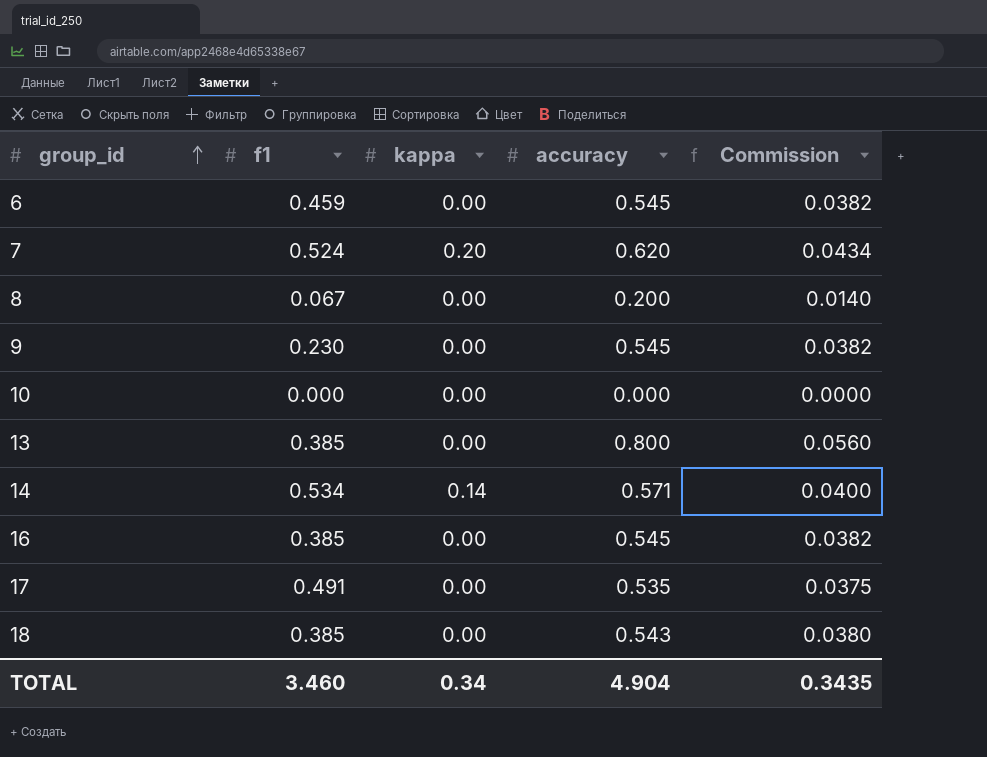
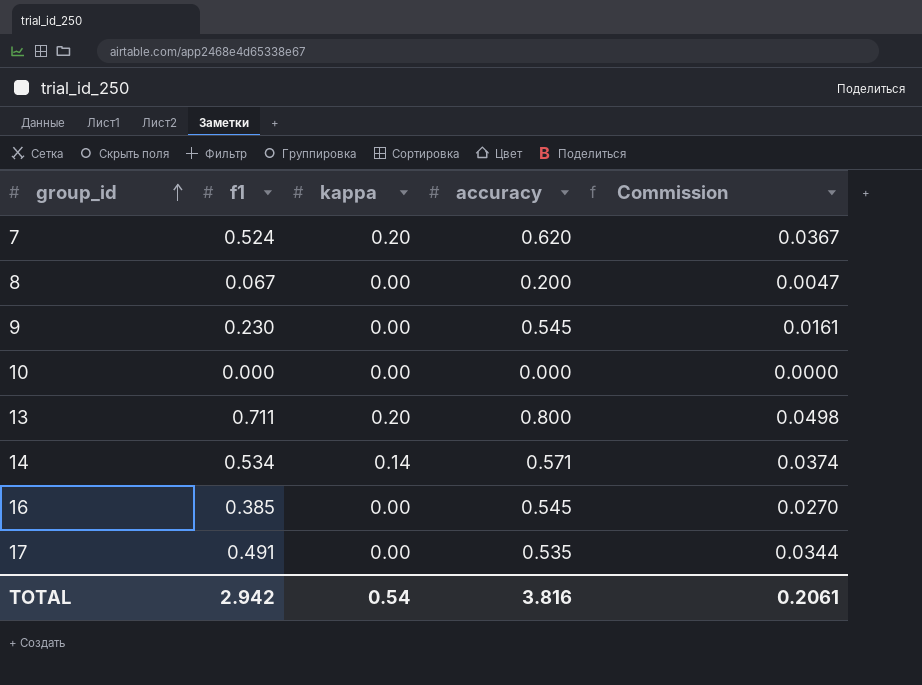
column Commission | formula: [accuracy] * 0.07 -> [f1] * 0.07
row 6: 0.459 | 0.00 | 0.545 | 0.0382 -> none
row 18: 0.385 | 0.00 | 0.543 | 0.0380 -> none
13 | f1: 0.385 -> 0.711
13 | kappa: 0.00 -> 0.20
TOTAL | f1: 3.460 -> 2.942
TOTAL | kappa: 0.34 -> 0.54
TOTAL | accuracy: 4.904 -> 3.816
TOTAL | Commission: 0.3435 -> 0.2061

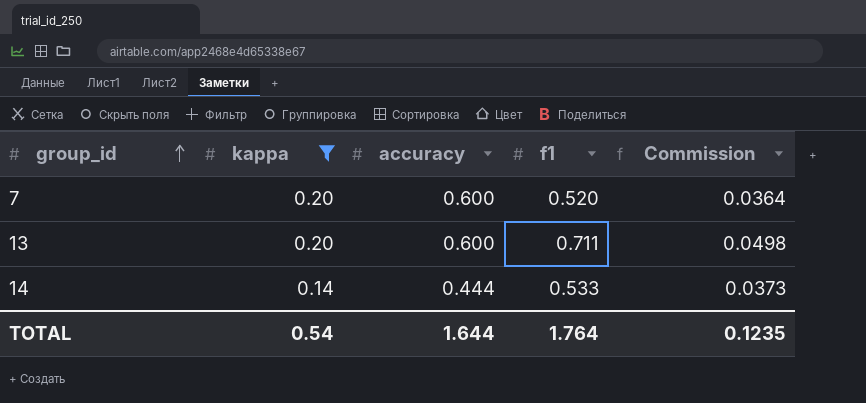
filter: none -> kappa != 0.00
column f1 | position: 2 -> 4
7 | accuracy: 0.620 -> 0.600
7 | f1: 0.524 -> 0.520
7 | Commission: 0.0367 -> 0.0364
13 | accuracy: 0.800 -> 0.600
14 | accuracy: 0.571 -> 0.444
14 | f1: 0.534 -> 0.533
14 | Commission: 0.0374 -> 0.0373
TOTAL | accuracy: 3.816 -> 1.644
TOTAL | f1: 2.942 -> 1.764
TOTAL | Commission: 0.2061 -> 0.1235

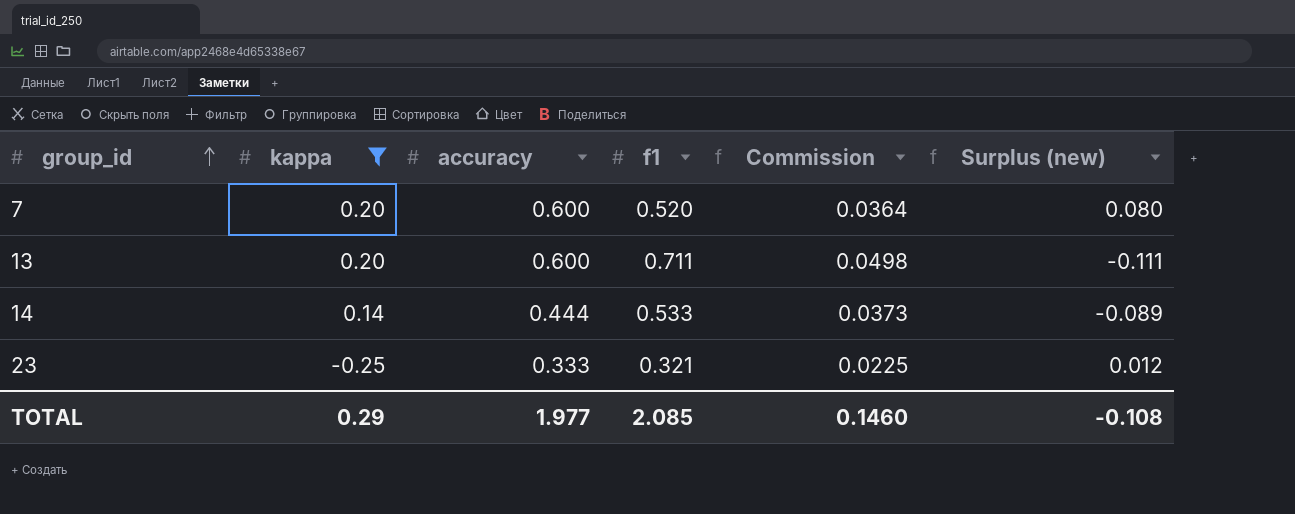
column Surplus (new) | formula: none -> [accuracy] - [f1]
row 23: none -> -0.25 | 0.333 | 0.321 | 0.0225 | 0.012
TOTAL | kappa: 0.54 -> 0.29
TOTAL | accuracy: 1.644 -> 1.977
TOTAL | f1: 1.764 -> 2.085
TOTAL | Commission: 0.1235 -> 0.1460

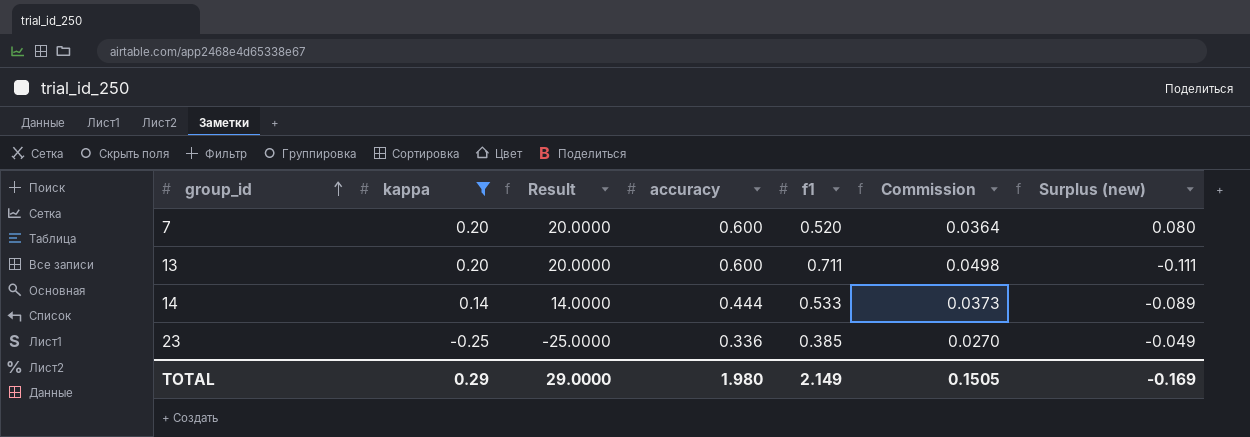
column Result | formula: none -> [kappa] * 100
23 | accuracy: 0.333 -> 0.336
23 | f1: 0.321 -> 0.385
23 | Commission: 0.0225 -> 0.0270
23 | Surplus (new): 0.012 -> -0.049
TOTAL | accuracy: 1.977 -> 1.980
TOTAL | f1: 2.085 -> 2.149
TOTAL | Commission: 0.1460 -> 0.1505
TOTAL | Surplus (new): -0.108 -> -0.169

